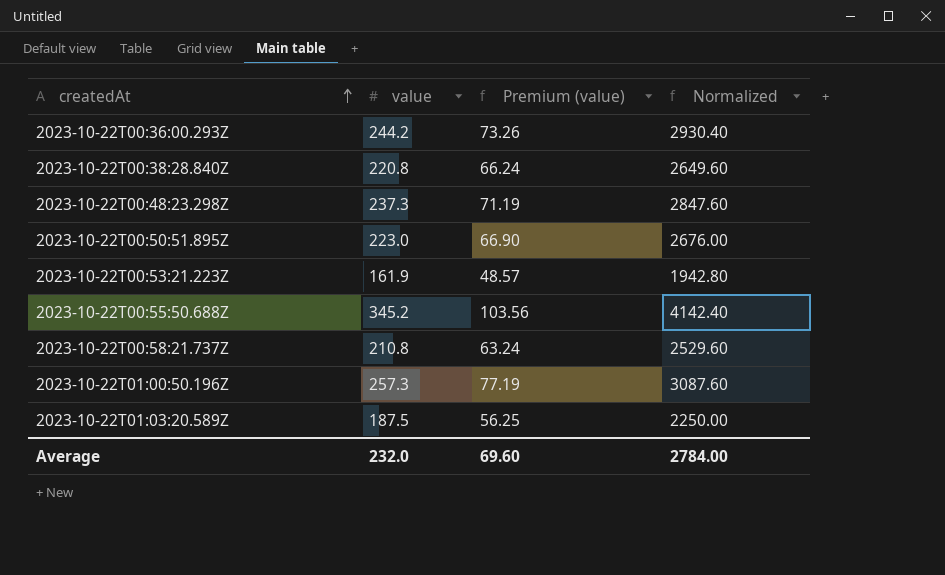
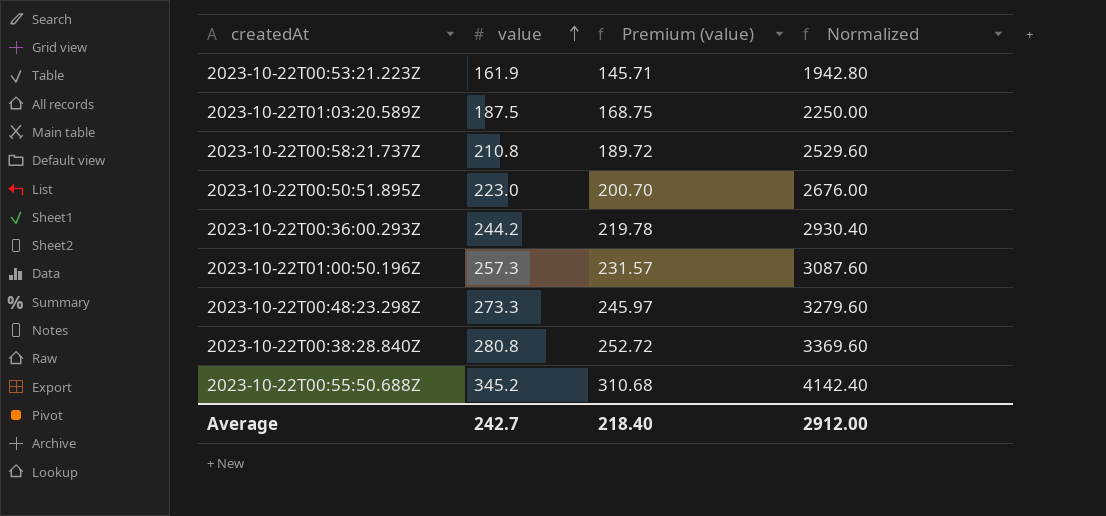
row order: createdAt ascending -> value ascending
column Premium (value) | formula: [value] * 0.3 -> [value] * 0.9
2023-10-22T00:48:23.298Z | value: 237.3 -> 273.3
2023-10-22T00:48:23.298Z | Normalized: 2847.60 -> 3279.60
2023-10-22T00:38:28.840Z | value: 220.8 -> 280.8
2023-10-22T00:38:28.840Z | Normalized: 2649.60 -> 3369.60
Average | value: 232.0 -> 242.7
Average | Premium (value): 69.60 -> 218.40
Average | Normalized: 2784.00 -> 2912.00

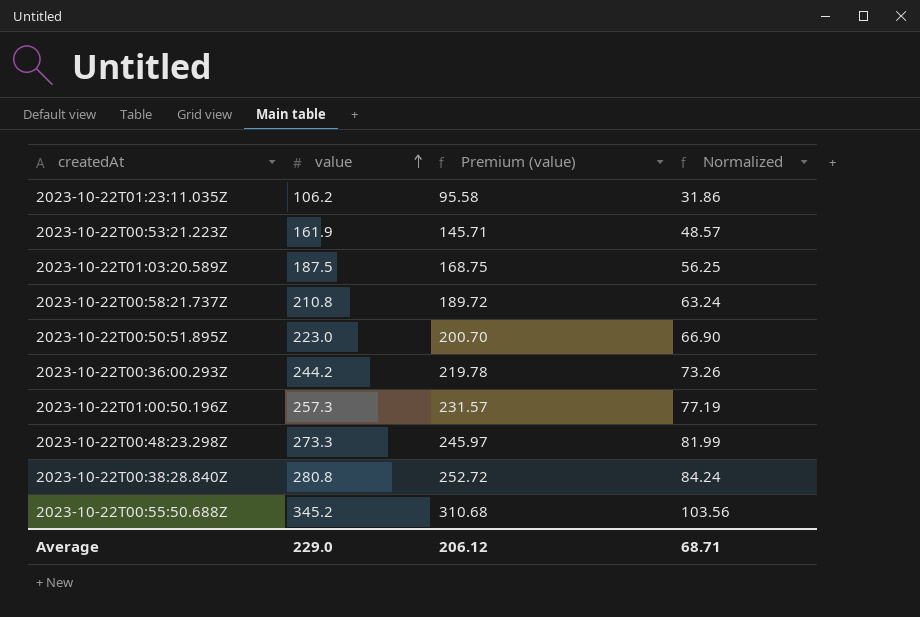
column Normalized | formula: [value] * 12 -> [value] * 0.3
row 2023-10-22T01:23:11.035Z: none -> 106.2 | 95.58 | 31.86
Average | value: 242.7 -> 229.0
Average | Premium (value): 218.40 -> 206.12
Average | Normalized: 2912.00 -> 68.71

